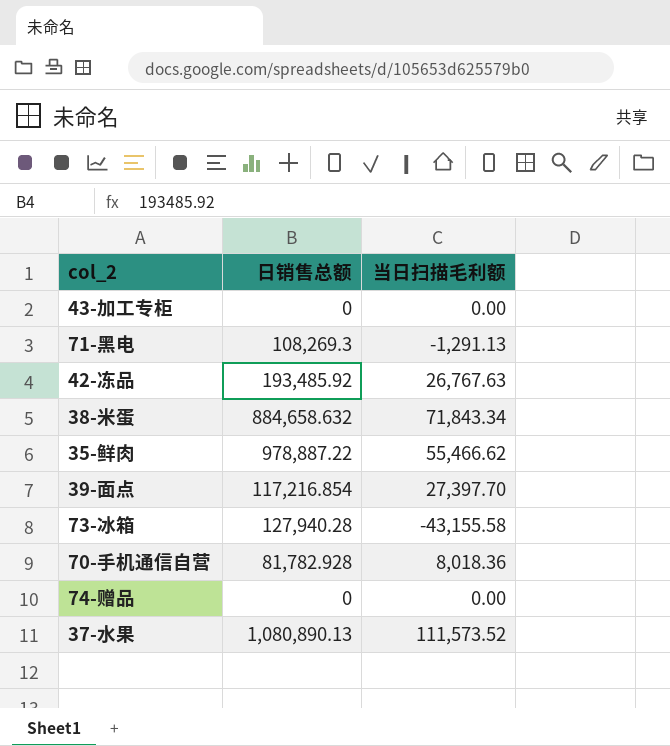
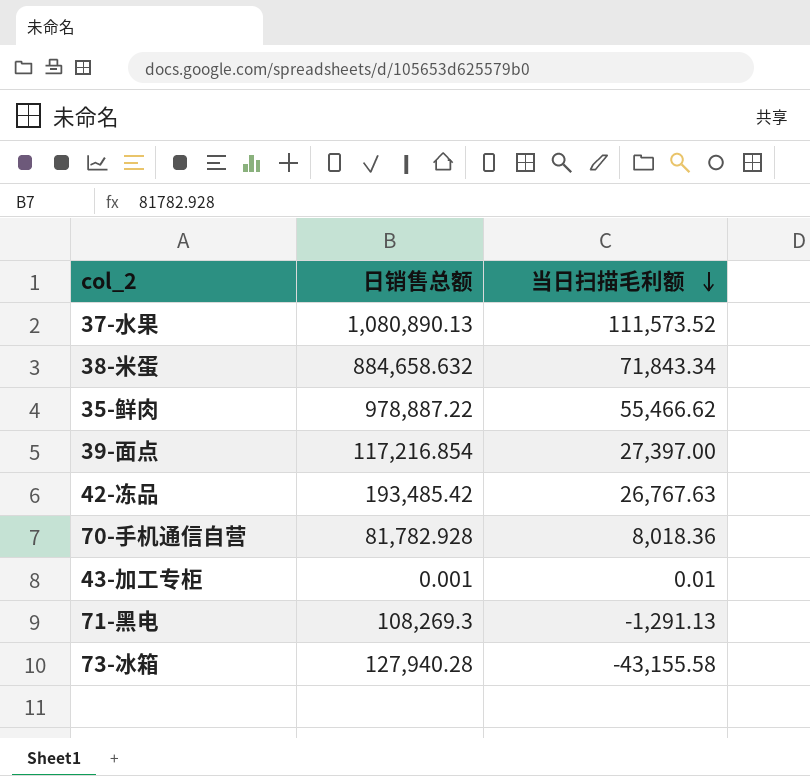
row order: none -> 当日扫描毛利额 descending
row 74-赠品: 0 | 0.00 -> none
39-面点 | 当日扫描毛利额: 27,397.70 -> 27,397.00
42-冻品 | 日销售总额: 193,485.92 -> 193,485.42
43-加工专柜 | 日销售总额: 0 -> 0.001
43-加工专柜 | 当日扫描毛利额: 0.00 -> 0.01

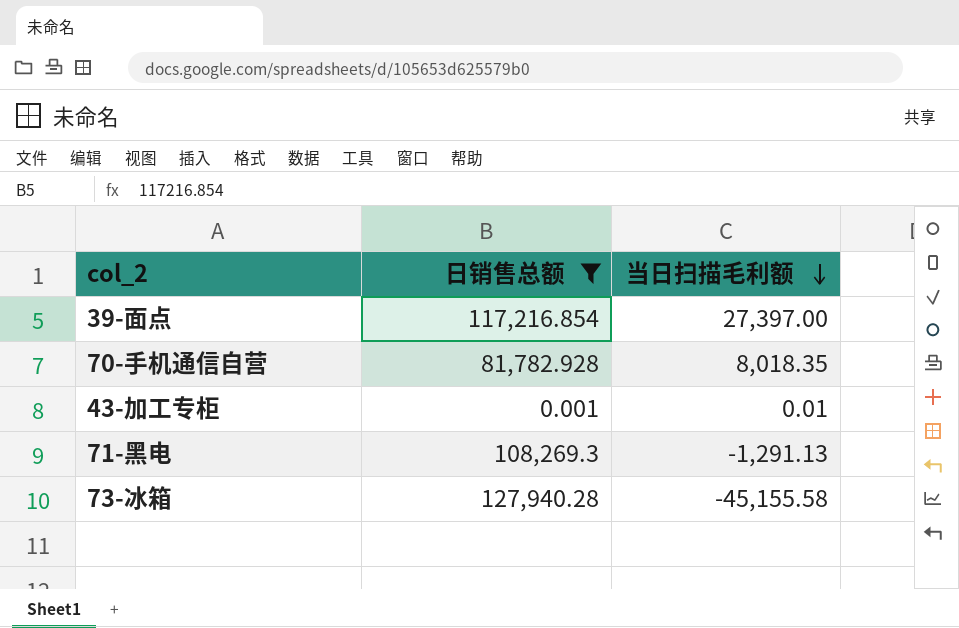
filter: none -> 日销售总额 <= 127,940.28
70-手机通信自营 | 当日扫描毛利额: 8,018.36 -> 8,018.35
73-冰箱 | 当日扫描毛利额: -43,155.58 -> -45,155.58

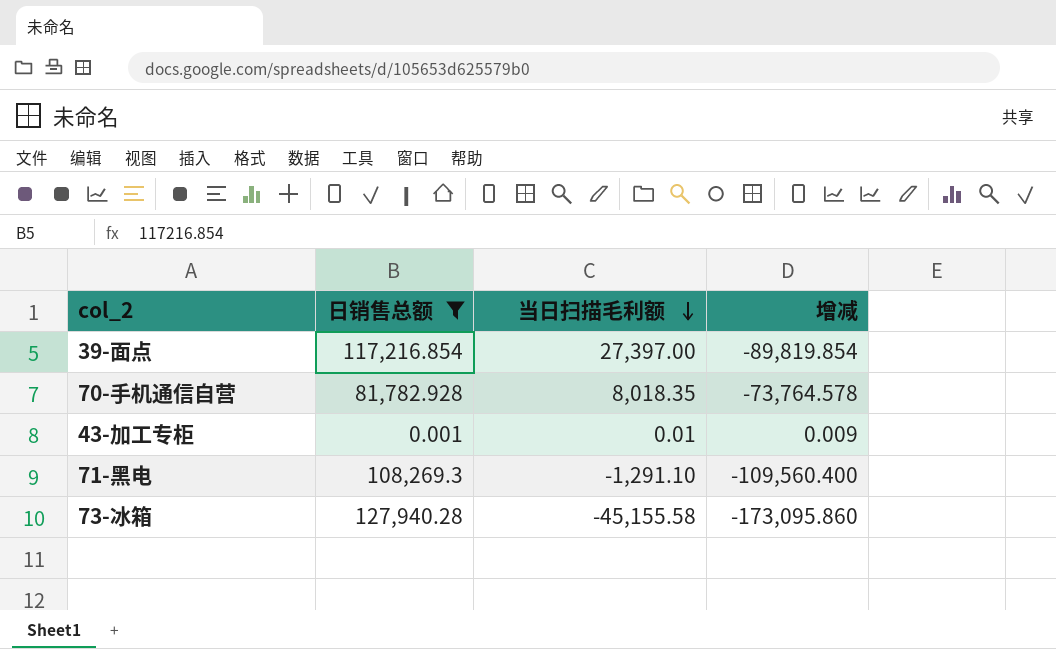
column 增减 | formula: none -> [当日扫描毛利额] - [日销售总额]
71-黑电 | 当日扫描毛利额: -1,291.13 -> -1,291.10

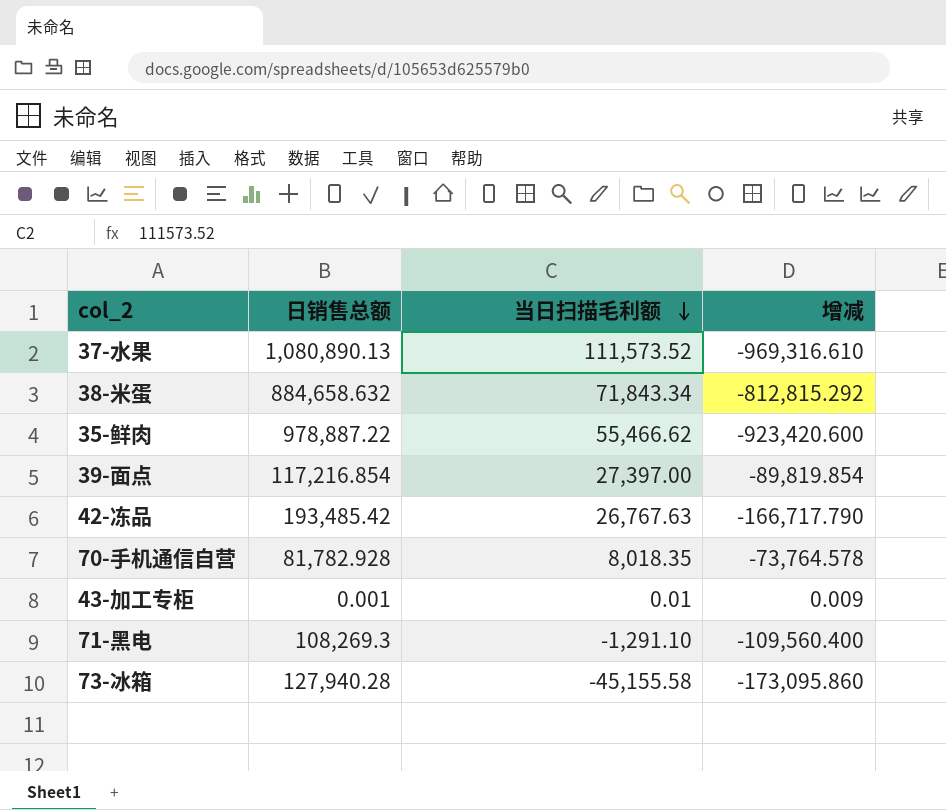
filter: 日销售总额 <= 127,940.28 -> none

